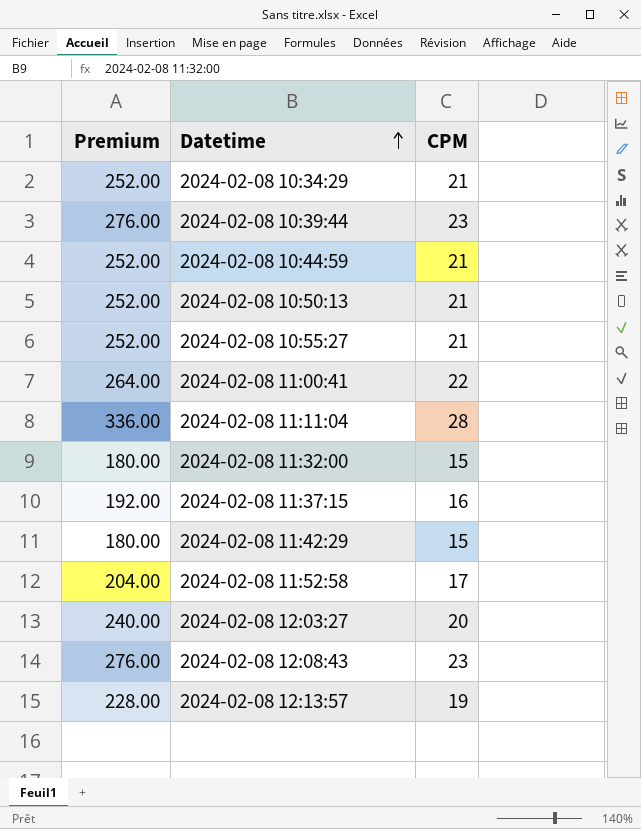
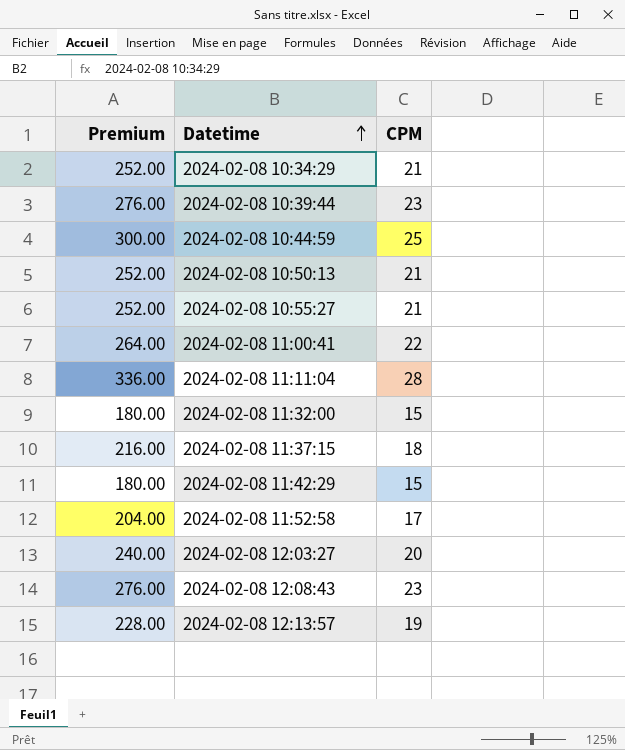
2024-02-08 10:44:59 | Premium: 252.00 -> 300.00
2024-02-08 10:44:59 | CPM: 21 -> 25
2024-02-08 11:37:15 | Premium: 192.00 -> 216.00
2024-02-08 11:37:15 | CPM: 16 -> 18

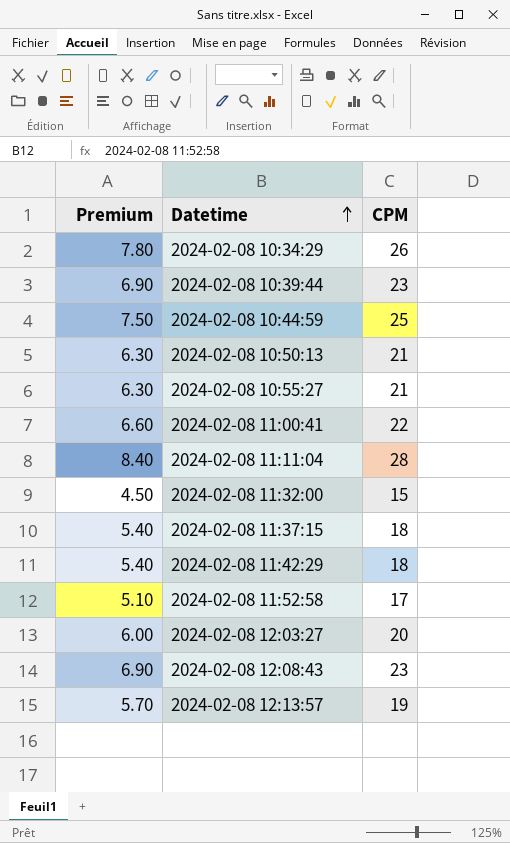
column Premium | formula: [CPM] * 12 -> [CPM] * 0.3
2024-02-08 10:34:29 | CPM: 21 -> 26
2024-02-08 11:42:29 | CPM: 15 -> 18

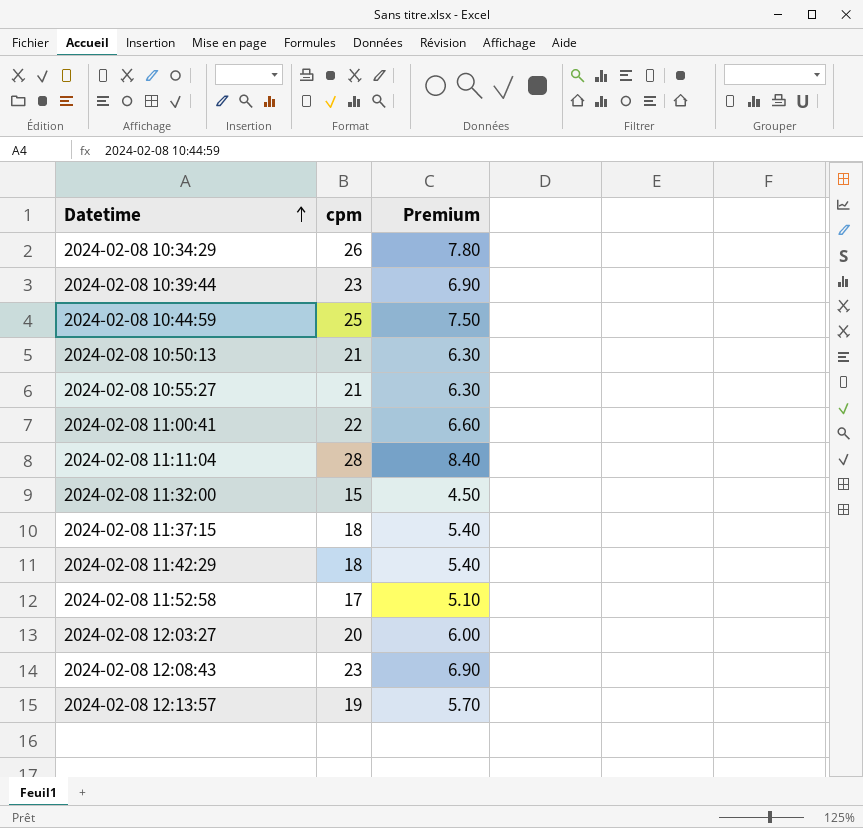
column name: CPM -> cpm
column Premium | position: 1 -> 3

